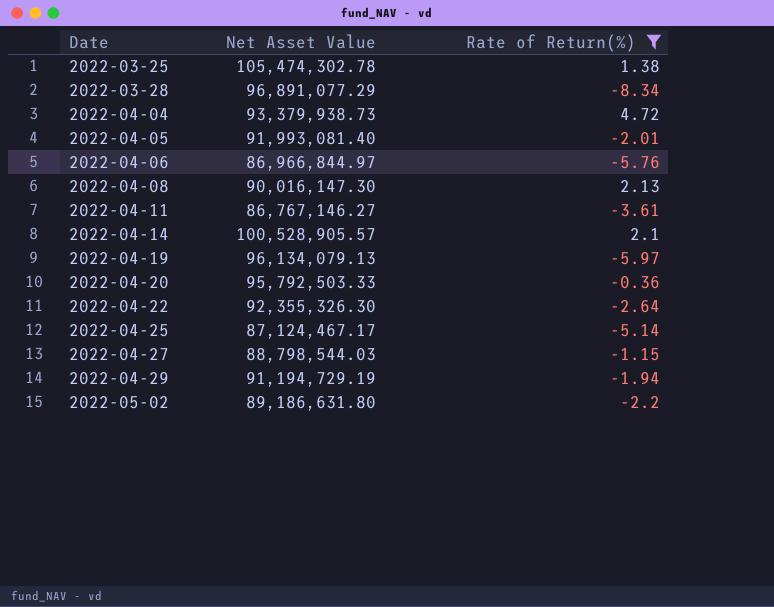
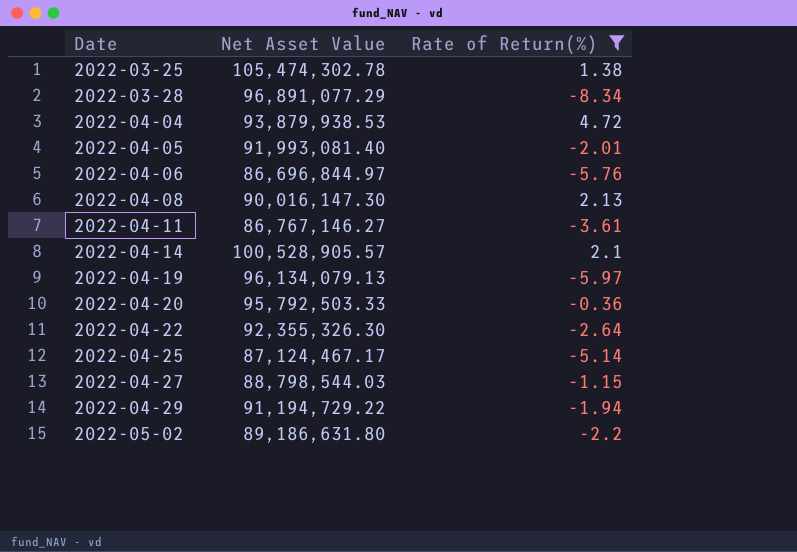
2022-04-04 | Net Asset Value: 93,379,938.73 -> 93,879,938.53
2022-04-06 | Net Asset Value: 86,966,844.97 -> 86,696,844.97
2022-04-29 | Net Asset Value: 91,194,729.19 -> 91,194,729.22

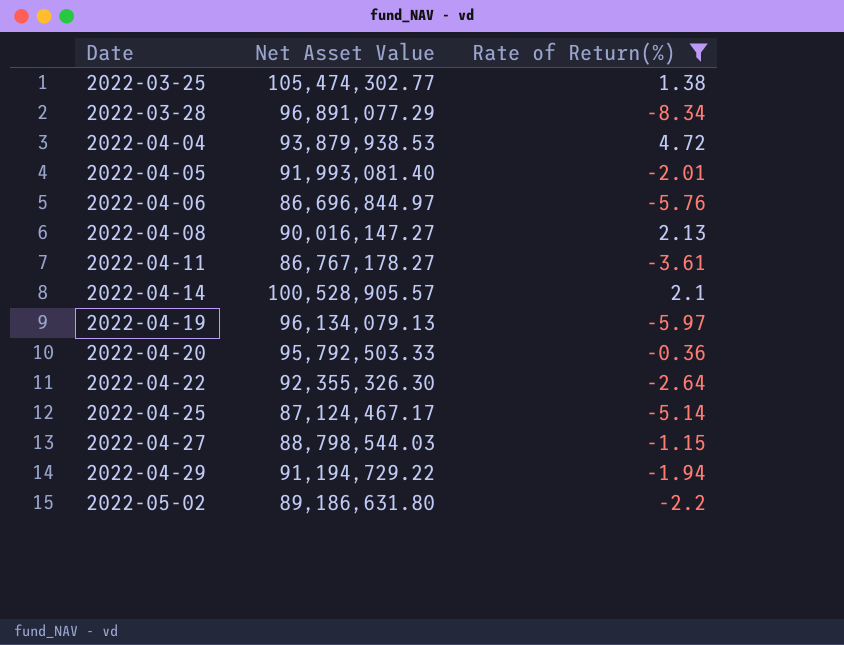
2022-03-25 | Net Asset Value: 105,474,302.78 -> 105,474,302.77
2022-04-08 | Net Asset Value: 90,016,147.30 -> 90,016,147.27
2022-04-11 | Net Asset Value: 86,767,146.27 -> 86,767,178.27

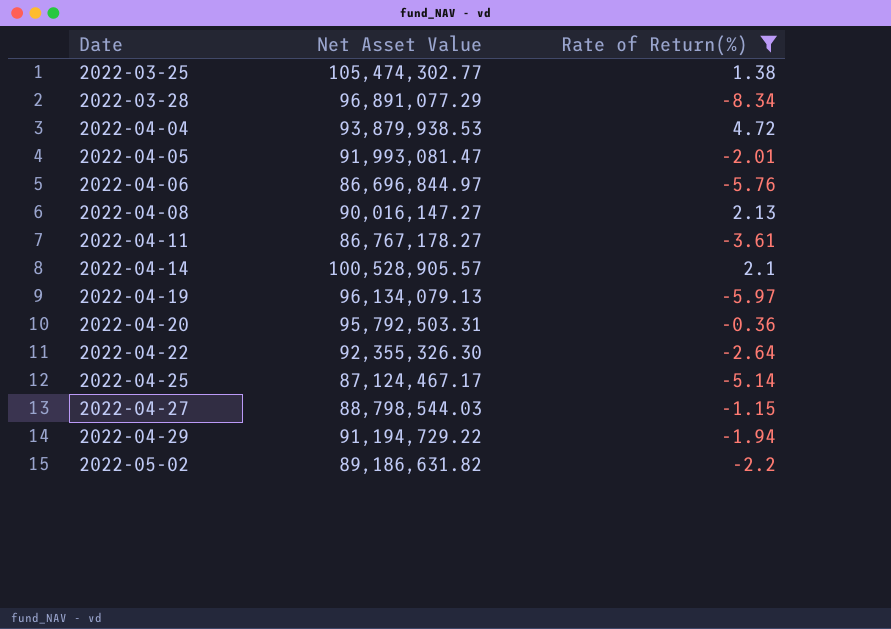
2022-04-05 | Net Asset Value: 91,993,081.40 -> 91,993,081.47
2022-04-20 | Net Asset Value: 95,792,503.33 -> 95,792,503.31
2022-05-02 | Net Asset Value: 89,186,631.80 -> 89,186,631.82

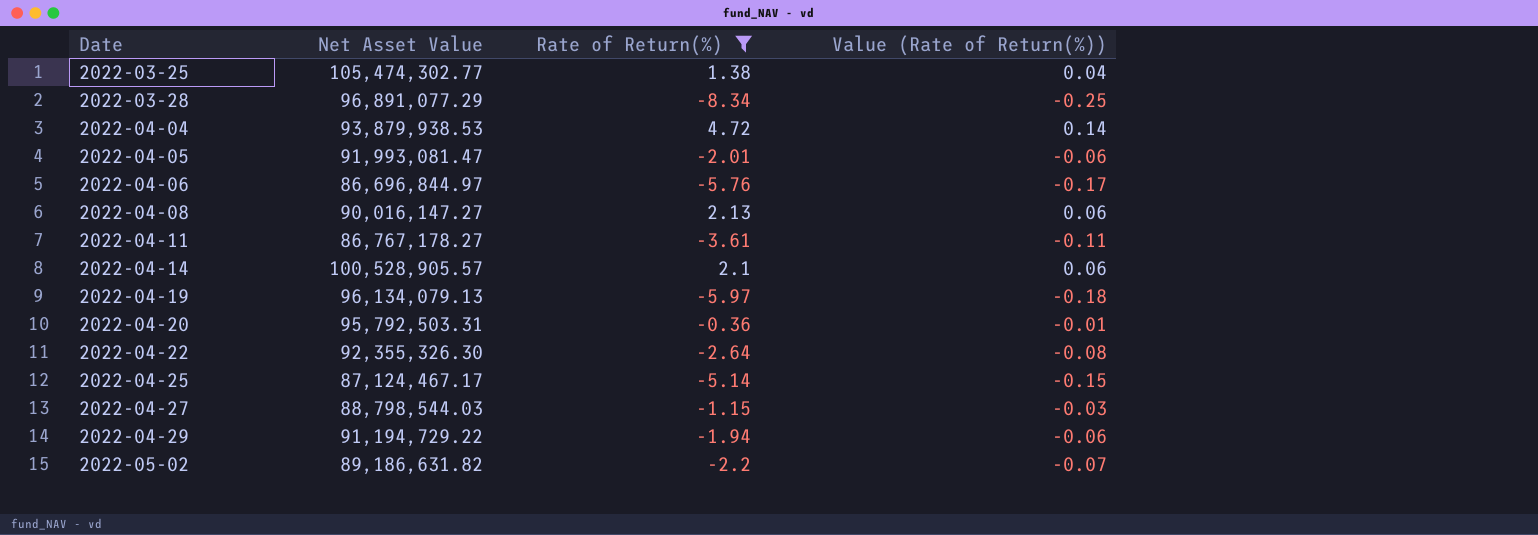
column Value (Rate of Return(%)) | formula: none -> [Rate of Return(%)] * 0.03

